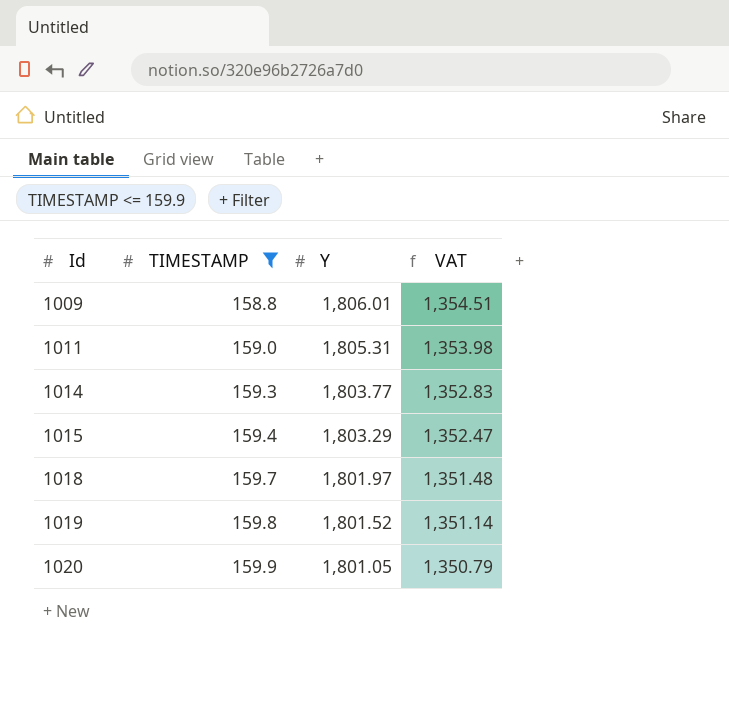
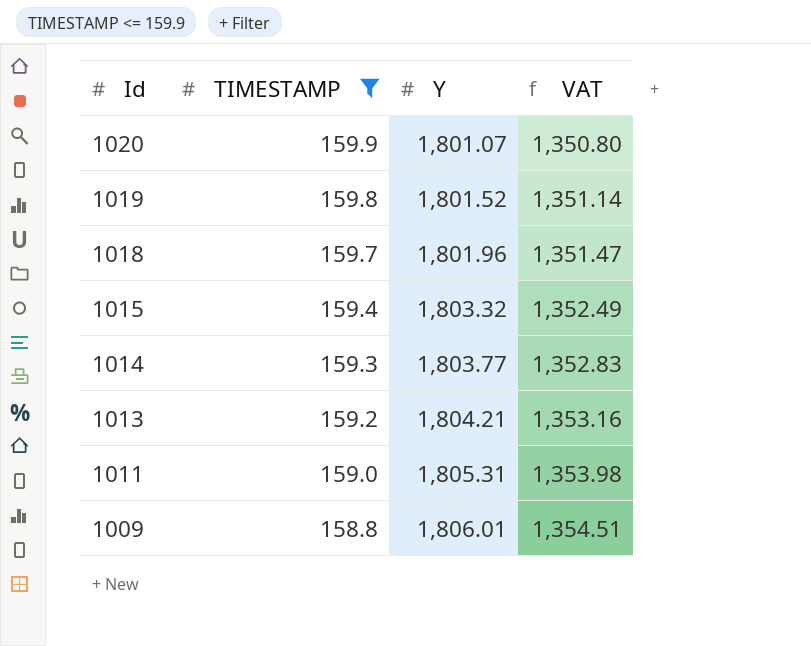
row order: Id ascending -> Id descending
1020 | Y: 1,801.05 -> 1,801.07
1020 | VAT: 1,350.79 -> 1,350.80
1018 | Y: 1,801.97 -> 1,801.96
1018 | VAT: 1,351.48 -> 1,351.47
1015 | Y: 1,803.29 -> 1,803.32
1015 | VAT: 1,352.47 -> 1,352.49
row 1013: none -> 159.2 | 1,804.21 | 1,353.16

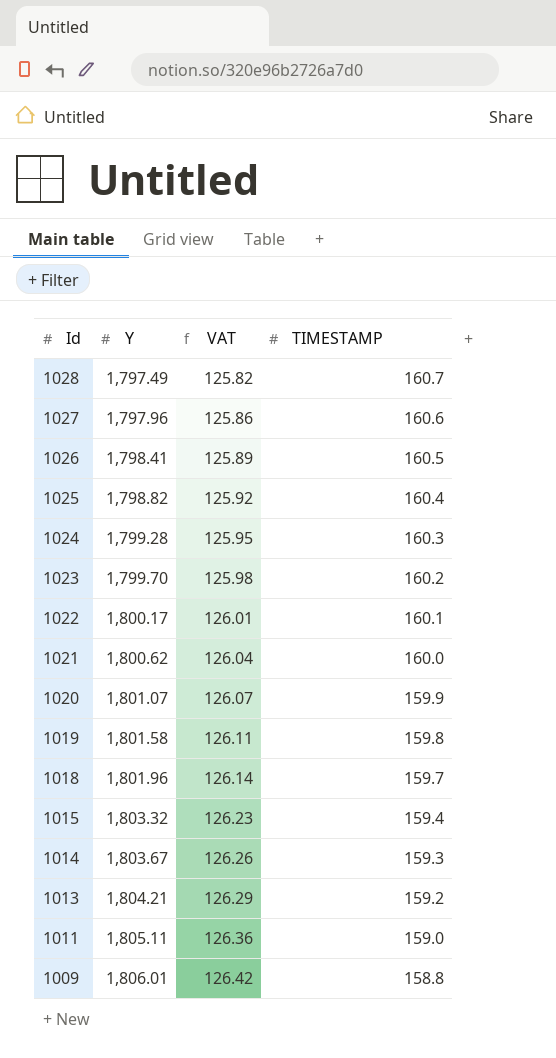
filter: TIMESTAMP <= 159.9 -> none
column VAT | formula: [Y] * 0.75 -> [Y] * 0.07
column TIMESTAMP | position: 2 -> 4
1019 | Y: 1,801.52 -> 1,801.58
1014 | Y: 1,803.77 -> 1,803.67
1011 | Y: 1,805.31 -> 1,805.11

